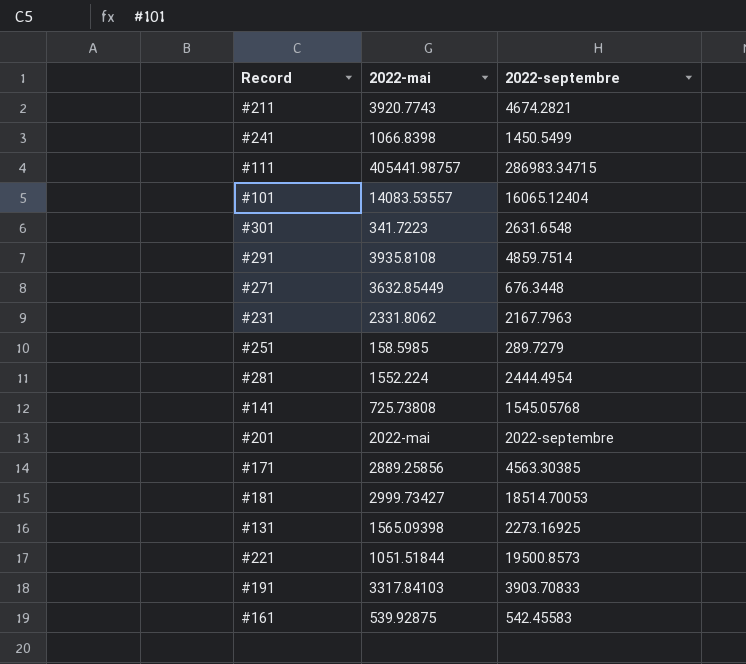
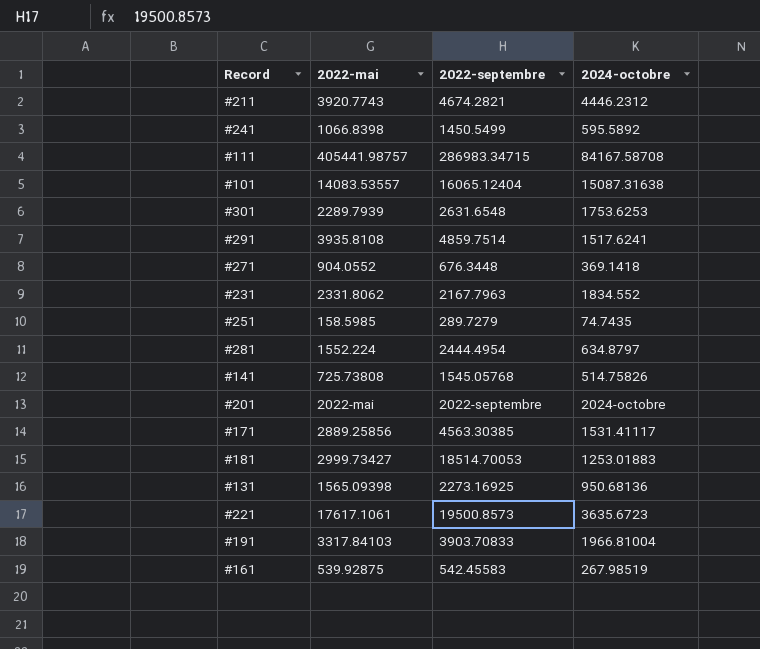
column 2024-octobre | position: none -> 4
#301 | 2022-mai: 341.7223 -> 2289.7939
#271 | 2022-mai: 3632.85449 -> 904.0552
#221 | 2022-mai: 1051.51844 -> 17617.1061

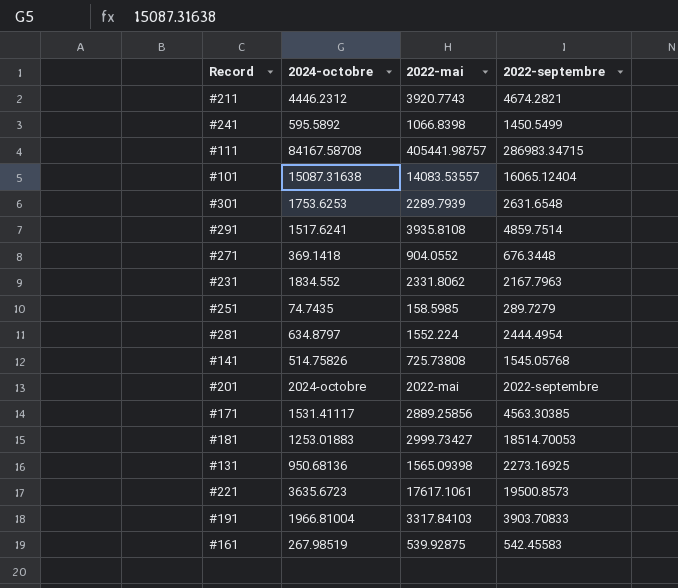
column 2024-octobre | position: 4 -> 2

